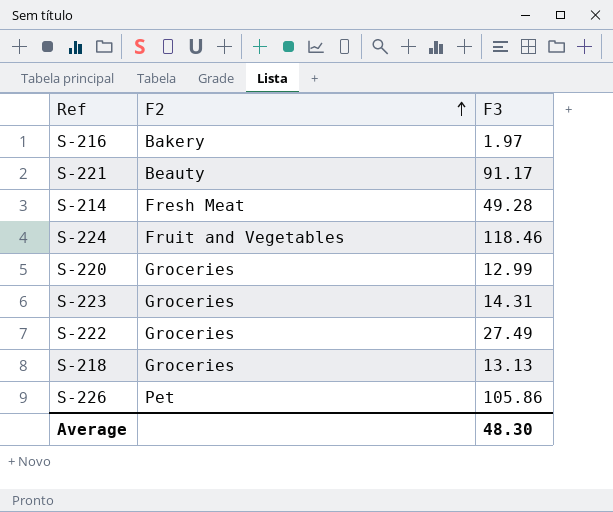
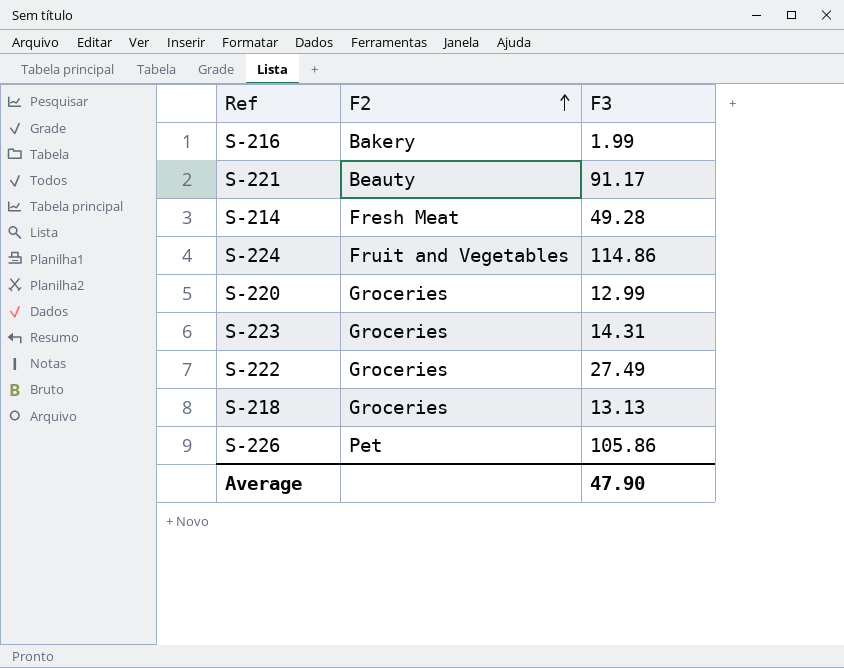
S-216 | F3: 1.97 -> 1.99
S-224 | F3: 118.46 -> 114.86
Average | F3: 48.30 -> 47.90

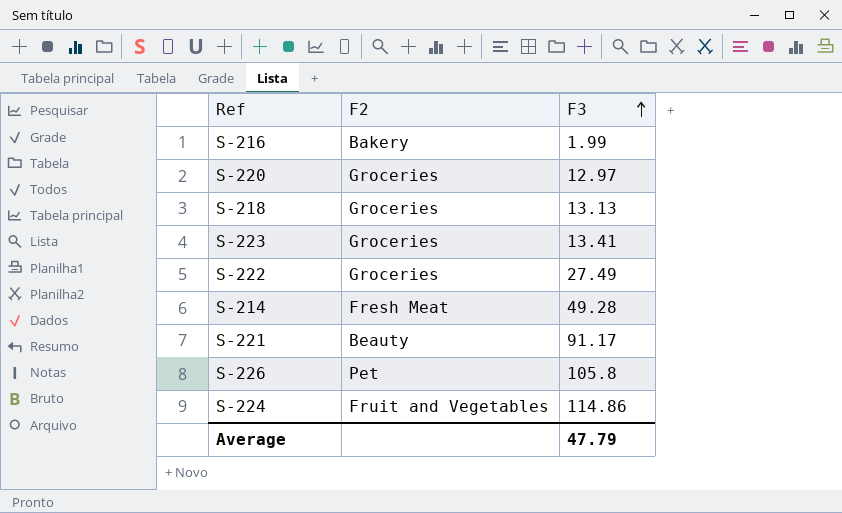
row order: F2 ascending -> F3 ascending
S-220 | F3: 12.99 -> 12.97
S-223 | F3: 14.31 -> 13.41
S-226 | F3: 105.86 -> 105.8
Average | F3: 47.90 -> 47.79

